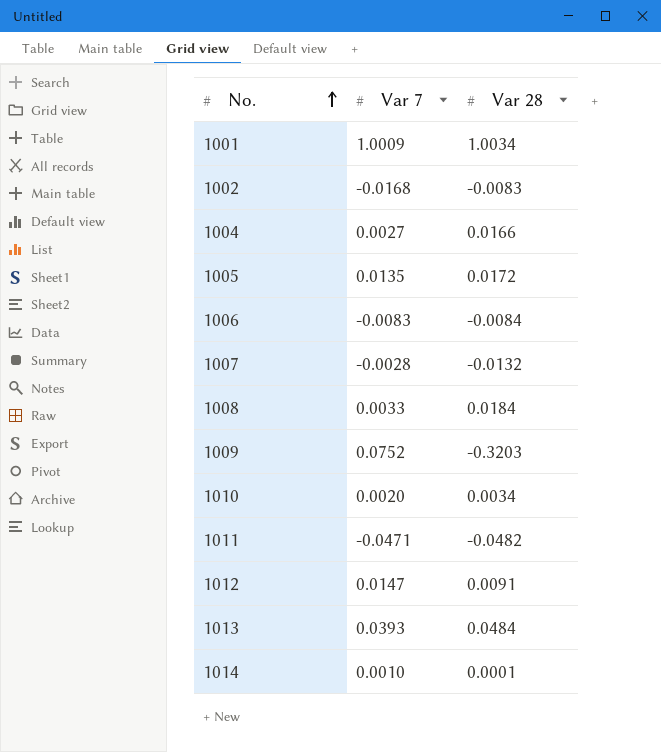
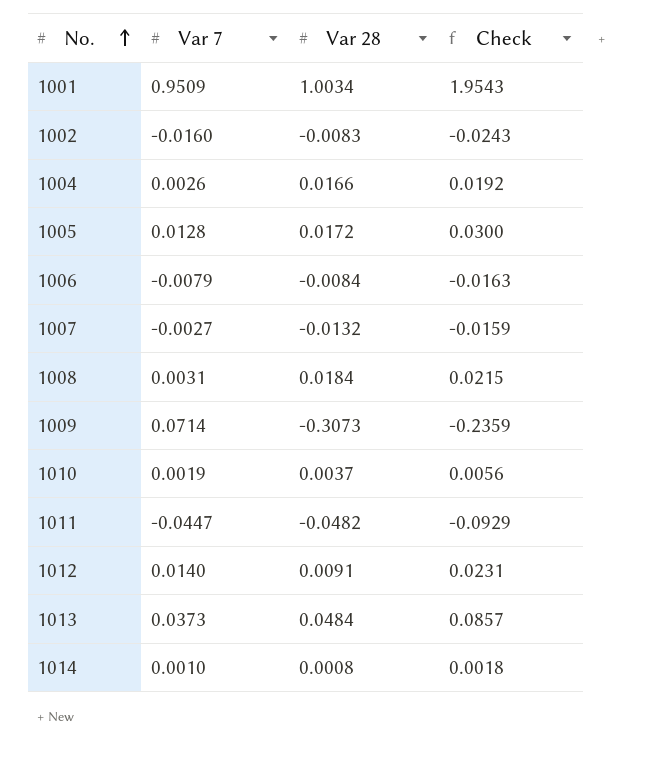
column Check | formula: none -> [Var 7] + [Var 28]
1001 | Var 7: 1.0009 -> 0.9509
1002 | Var 7: -0.0168 -> -0.0160
1004 | Var 7: 0.0027 -> 0.0026
1005 | Var 7: 0.0135 -> 0.0128
1006 | Var 7: -0.0083 -> -0.0079
1007 | Var 7: -0.0028 -> -0.0027
1008 | Var 7: 0.0033 -> 0.0031
1009 | Var 7: 0.0752 -> 0.0714
1009 | Var 28: -0.3203 -> -0.3073
1010 | Var 7: 0.0020 -> 0.0019
1010 | Var 28: 0.0034 -> 0.0037
1011 | Var 7: -0.0471 -> -0.0447
1012 | Var 7: 0.0147 -> 0.0140
1013 | Var 7: 0.0393 -> 0.0373
1014 | Var 28: 0.0001 -> 0.0008

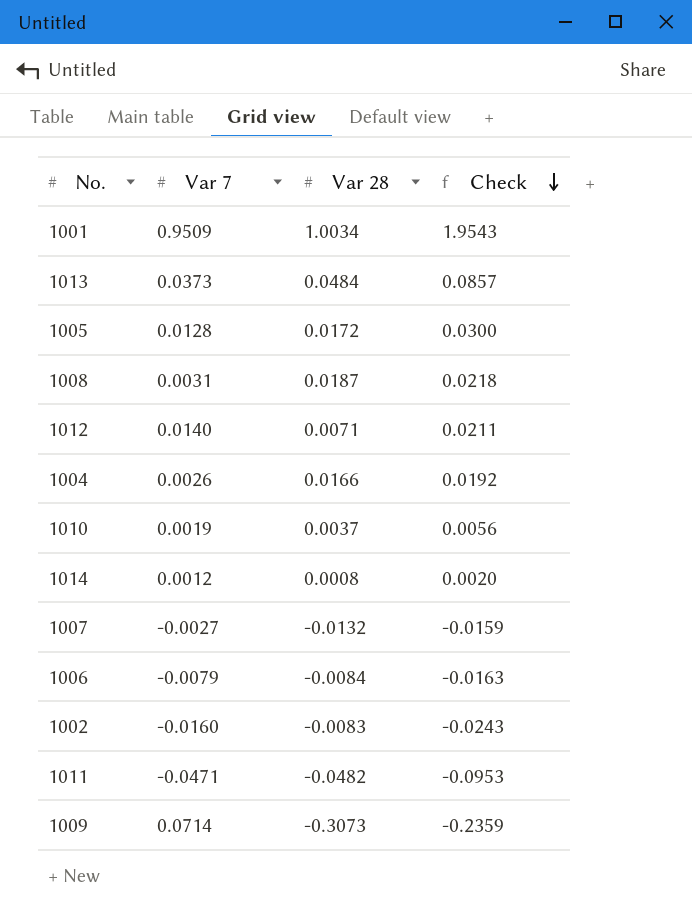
row order: No. ascending -> Check descending
1008 | Var 28: 0.0184 -> 0.0187
1008 | Check: 0.0215 -> 0.0218
1012 | Var 28: 0.0091 -> 0.0071
1012 | Check: 0.0231 -> 0.0211
1014 | Var 7: 0.0010 -> 0.0012
1014 | Check: 0.0018 -> 0.0020
1011 | Var 7: -0.0447 -> -0.0471
1011 | Check: -0.0929 -> -0.0953

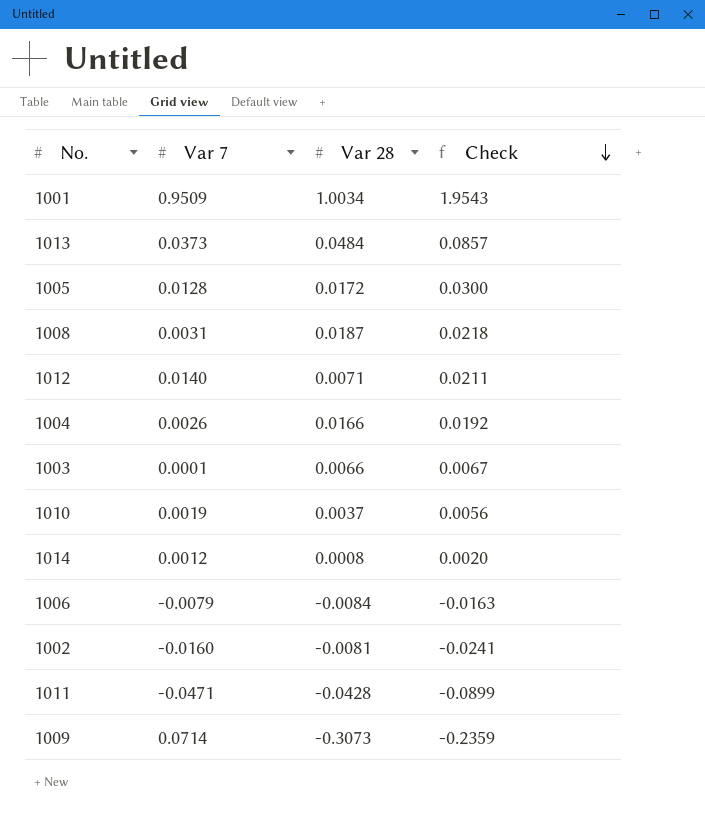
row 1007: -0.0027 | -0.0132 | -0.0159 -> none
row 1003: none -> 0.0001 | 0.0066 | 0.0067
1002 | Var 28: -0.0083 -> -0.0081
1002 | Check: -0.0243 -> -0.0241
1011 | Var 28: -0.0482 -> -0.0428
1011 | Check: -0.0953 -> -0.0899

